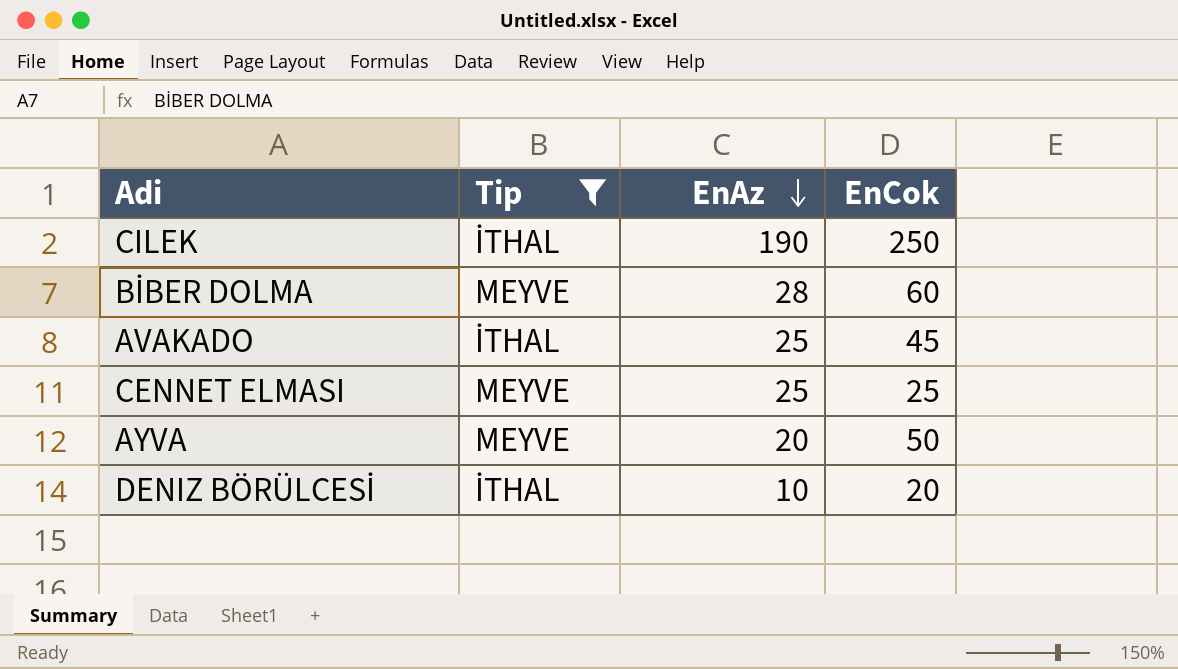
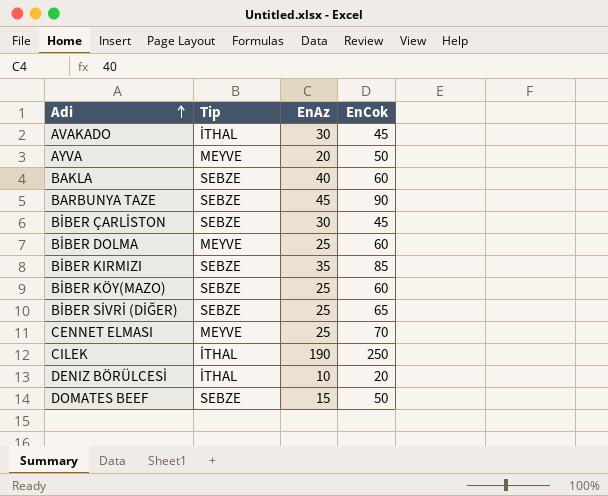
filter: Tip != SEBZE -> none
row order: EnAz descending -> Adi ascending
AVAKADO | EnAz: 25 -> 30
BİBER DOLMA | EnAz: 28 -> 25
CENNET ELMASI | EnCok: 25 -> 70

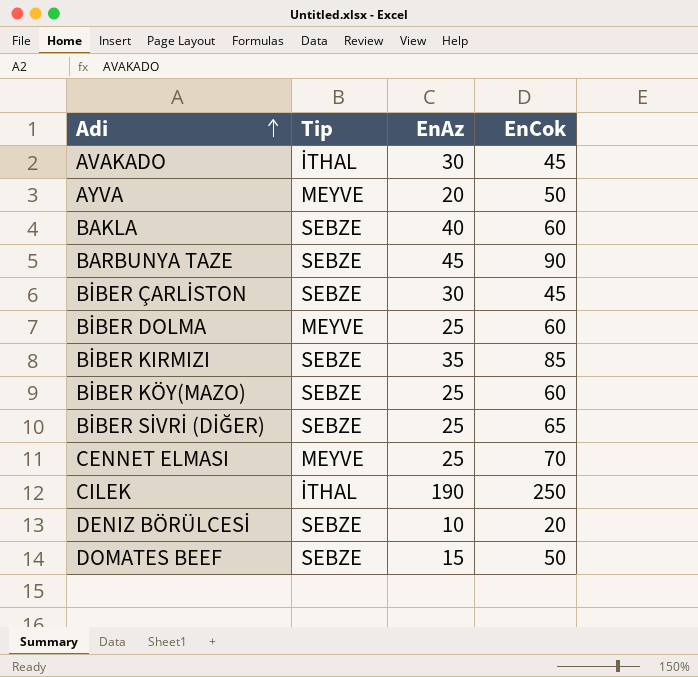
DENIZ BÖRÜLCESİ | Tip: İTHAL -> SEBZE

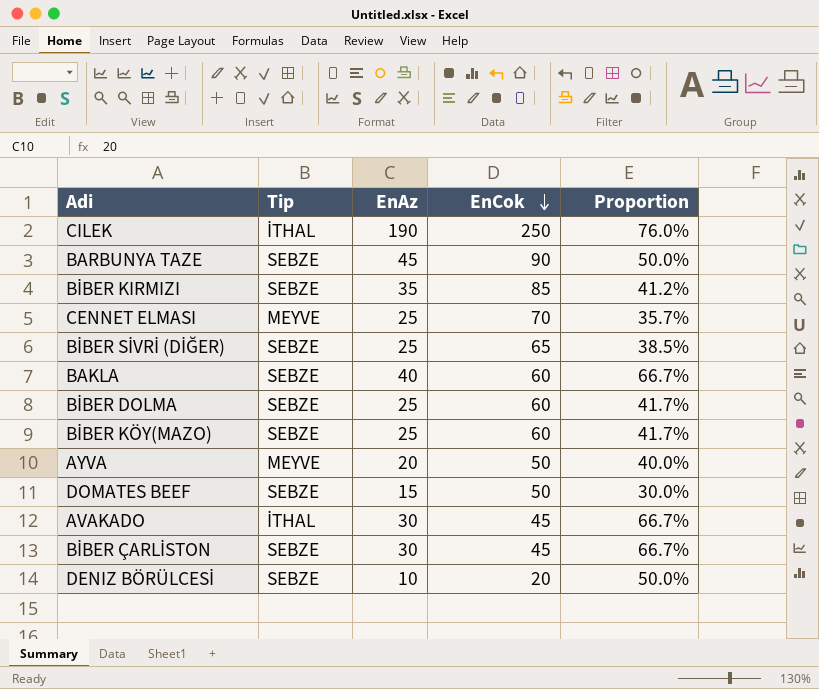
row order: Adi ascending -> EnCok descending
column Proportion | formula: none -> [EnAz] / [EnCok]
BİBER DOLMA | Tip: MEYVE -> SEBZE

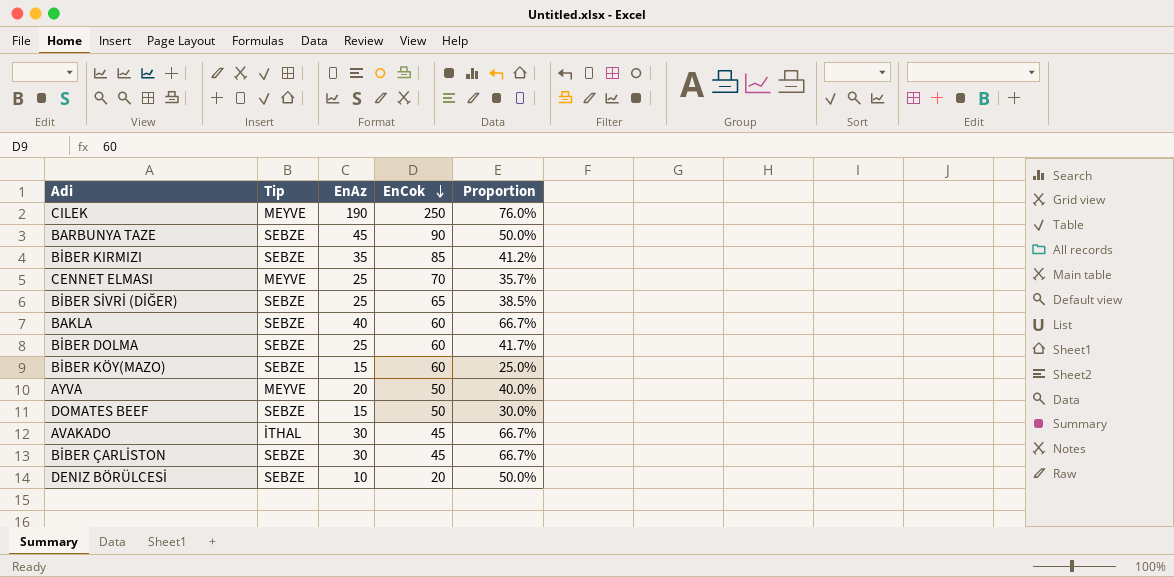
CILEK | Tip: İTHAL -> MEYVE
BİBER KÖY(MAZO) | EnAz: 25 -> 15
BİBER KÖY(MAZO) | Proportion: 41.7% -> 25.0%

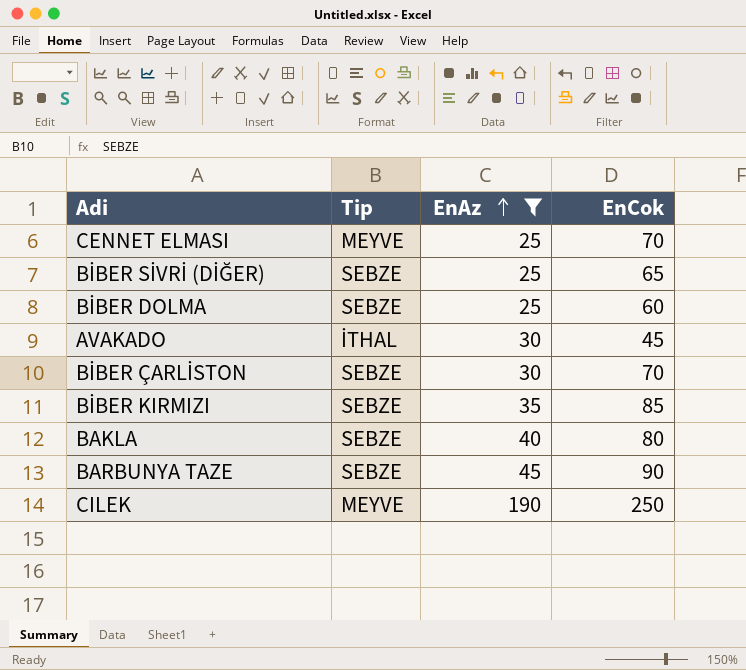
filter: none -> EnAz >= 25
row order: EnCok descending -> EnAz ascending
column Proportion | formula: [EnAz] / [EnCok] -> none
BİBER ÇARLİSTON | EnCok: 45 -> 70
BAKLA | EnCok: 60 -> 80

